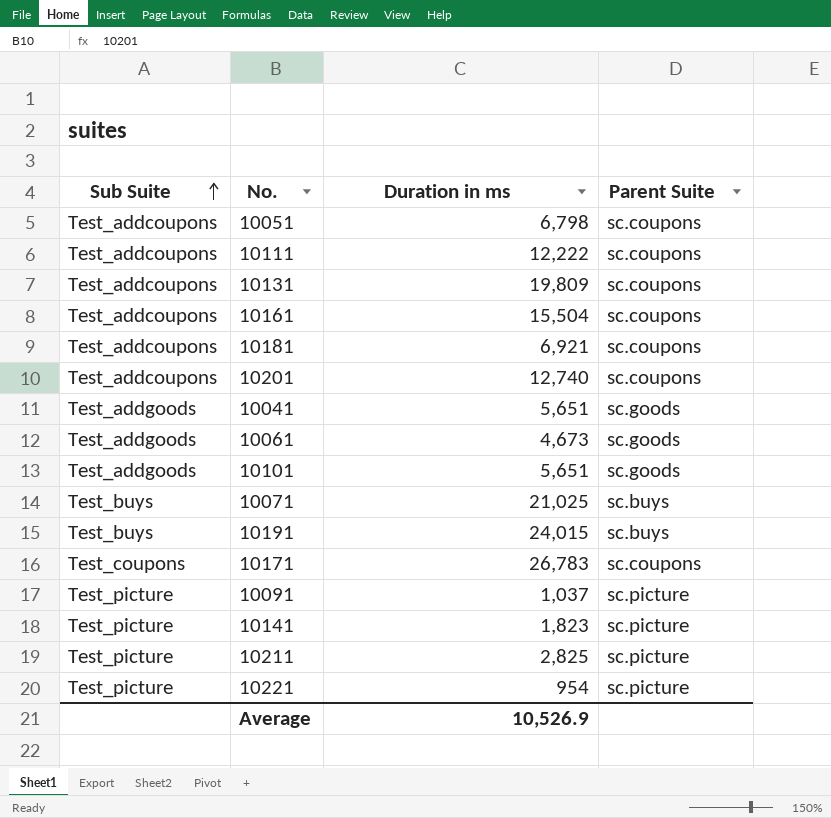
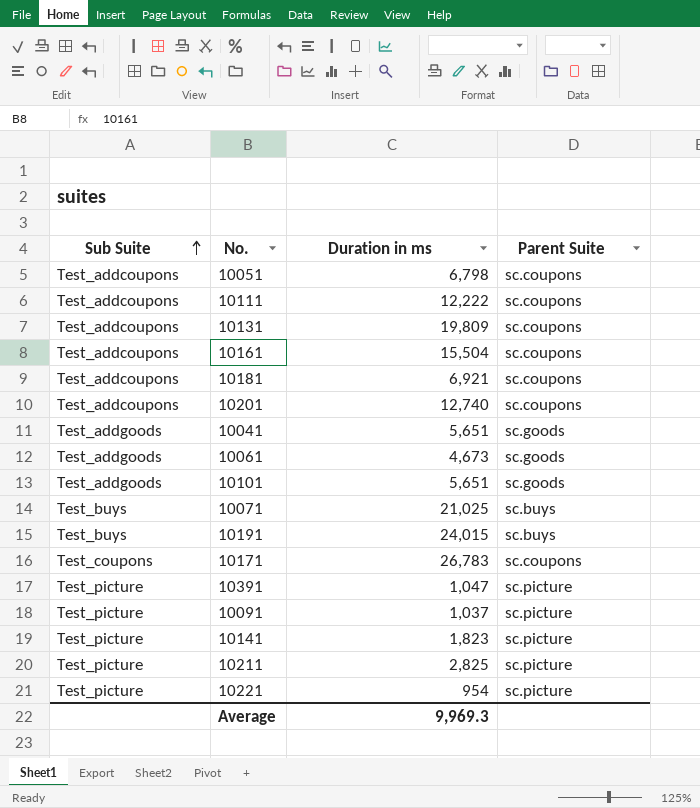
row 10391: none -> Test_picture | 1,047 | sc.picture
Average | Duration in ms: 10,526.9 -> 9,969.3

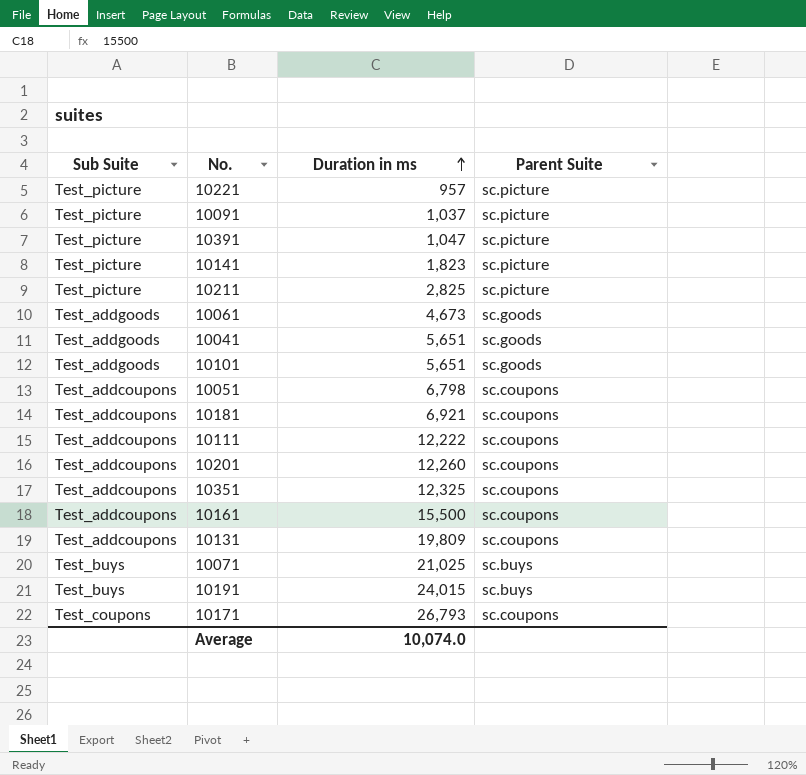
row order: Sub Suite ascending -> Duration in ms ascending
10221 | Duration in ms: 954 -> 957
10201 | Duration in ms: 12,740 -> 12,260
row 10351: none -> Test_addcoupons | 12,325 | sc.coupons
10161 | Duration in ms: 15,504 -> 15,500
10171 | Duration in ms: 26,783 -> 26,793
Average | Duration in ms: 9,969.3 -> 10,074.0

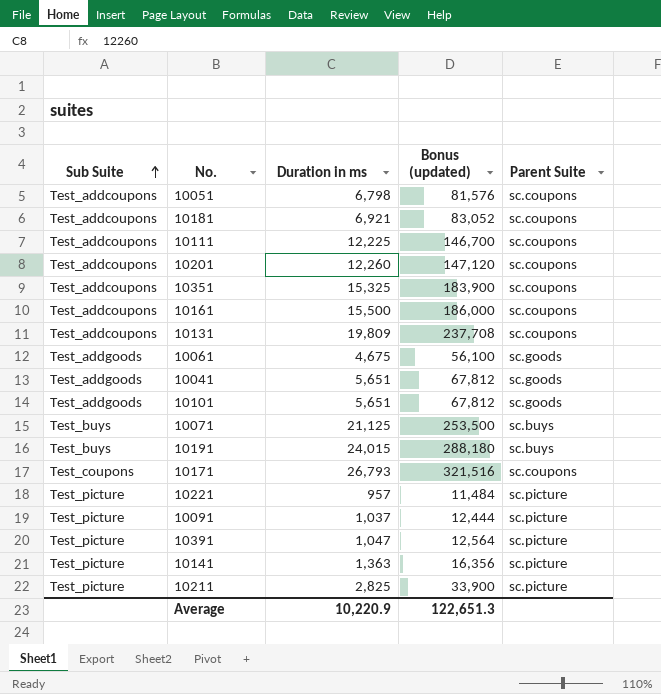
row order: Duration in ms ascending -> Sub Suite ascending
column Bonus (updated) | formula: none -> [Duration in ms] * 12
10111 | Duration in ms: 12,222 -> 12,225
10351 | Duration in ms: 12,325 -> 15,325
10061 | Duration in ms: 4,673 -> 4,675
10071 | Duration in ms: 21,025 -> 21,125
10141 | Duration in ms: 1,823 -> 1,363
Average | Duration in ms: 10,074.0 -> 10,220.9

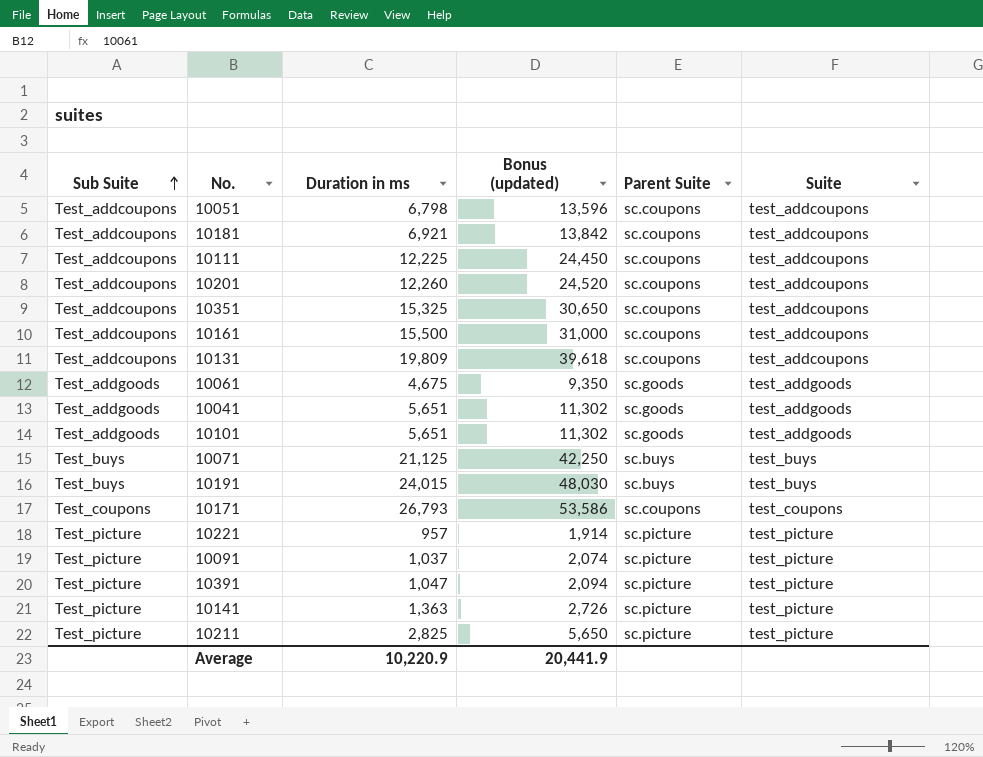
column Bonus (updated) | formula: [Duration in ms] * 12 -> [Duration in ms] * 2
column Suite | position: none -> 6
Average | Bonus (updated): 122,651.3 -> 20,441.9

